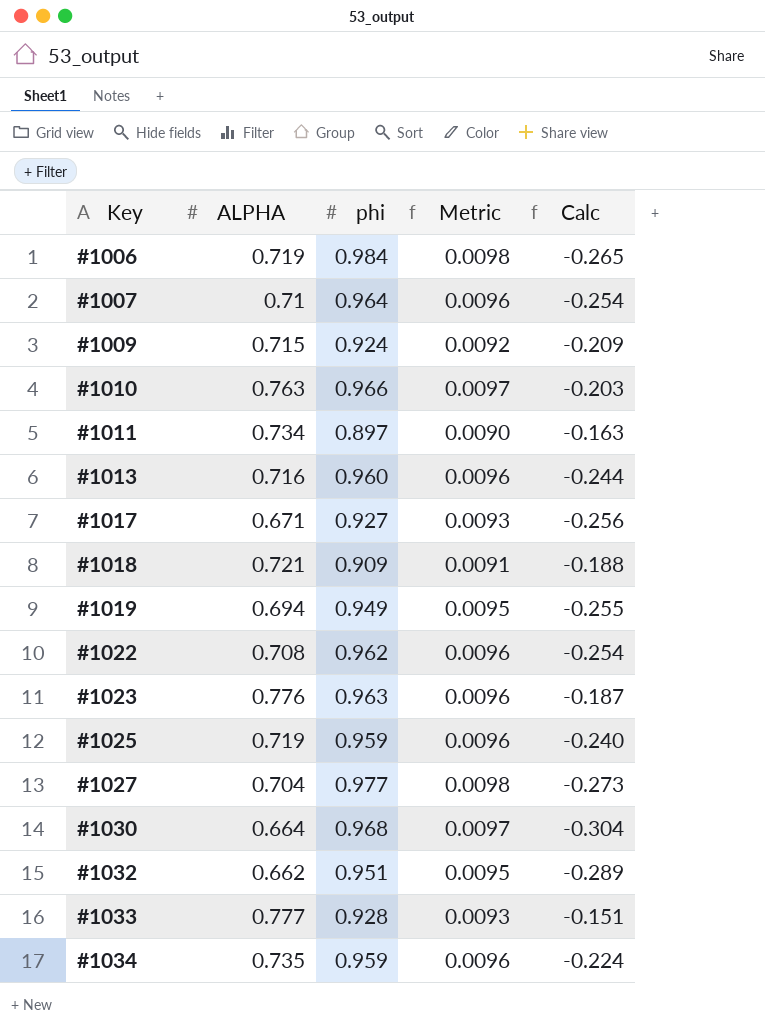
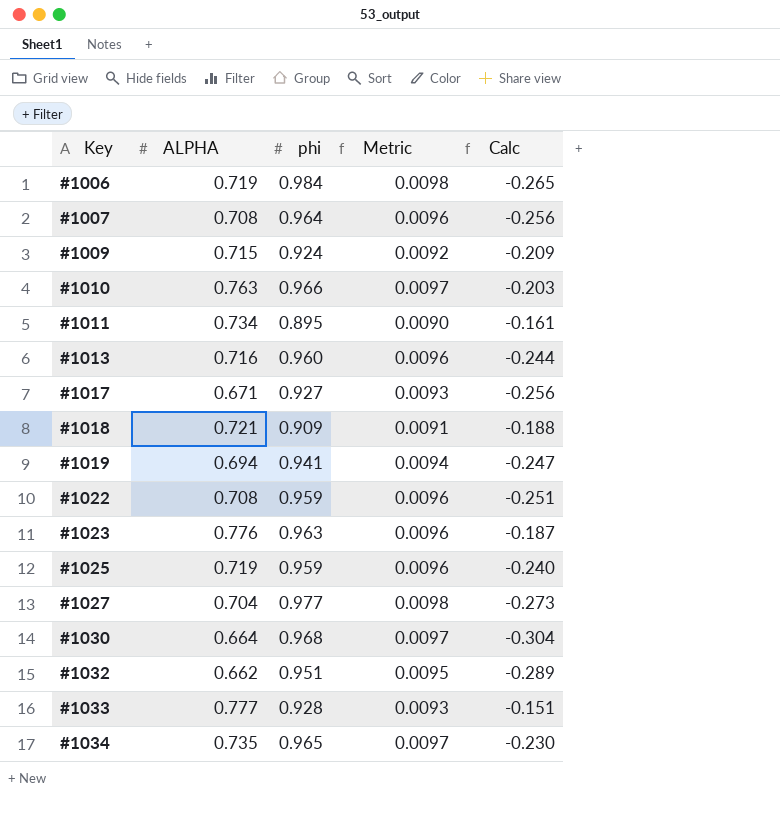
#1007 | ALPHA: 0.71 -> 0.708
#1007 | Calc: -0.254 -> -0.256
#1011 | phi: 0.897 -> 0.895
#1011 | Calc: -0.163 -> -0.161
#1019 | phi: 0.949 -> 0.941
#1019 | Metric: 0.0095 -> 0.0094
#1019 | Calc: -0.255 -> -0.247
#1022 | phi: 0.962 -> 0.959
#1022 | Calc: -0.254 -> -0.251
#1034 | phi: 0.959 -> 0.965
#1034 | Metric: 0.0096 -> 0.0097
#1034 | Calc: -0.224 -> -0.230

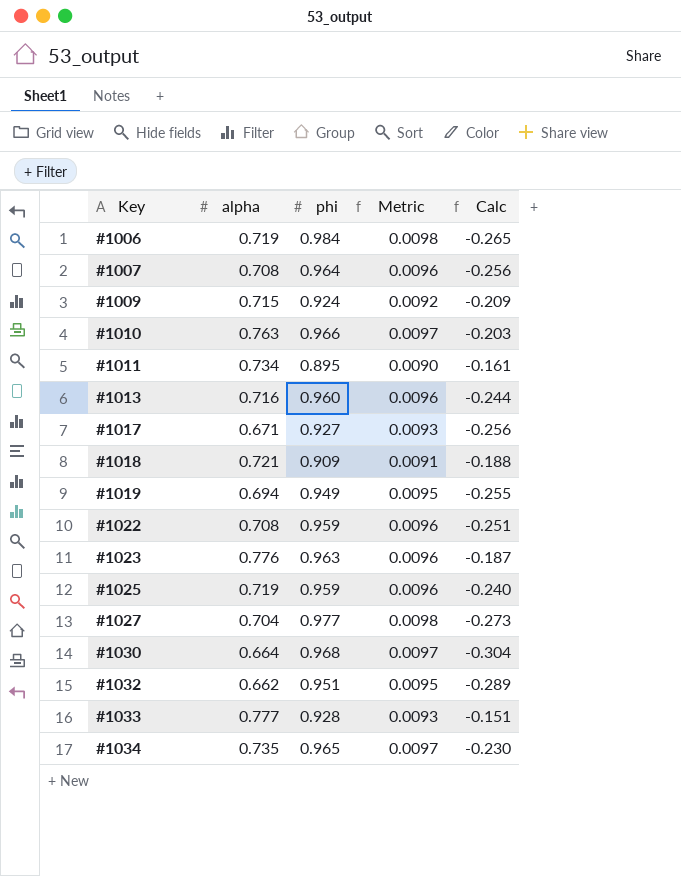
column name: ALPHA -> alpha
#1019 | phi: 0.941 -> 0.949
#1019 | Metric: 0.0094 -> 0.0095
#1019 | Calc: -0.247 -> -0.255

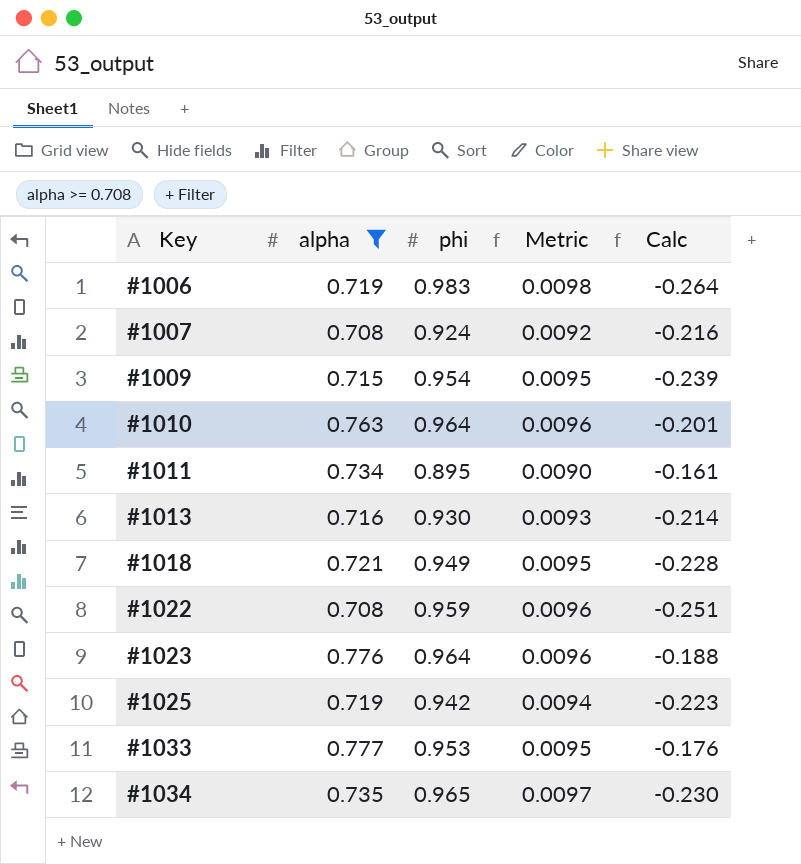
filter: none -> alpha >= 0.708
#1006 | phi: 0.984 -> 0.983
#1006 | Calc: -0.265 -> -0.264
#1007 | phi: 0.964 -> 0.924
#1007 | Metric: 0.0096 -> 0.0092
#1007 | Calc: -0.256 -> -0.216
#1009 | phi: 0.924 -> 0.954
#1009 | Metric: 0.0092 -> 0.0095
#1009 | Calc: -0.209 -> -0.239
#1010 | phi: 0.966 -> 0.964
#1010 | Metric: 0.0097 -> 0.0096
#1010 | Calc: -0.203 -> -0.201
#1013 | phi: 0.960 -> 0.930
#1013 | Metric: 0.0096 -> 0.0093
#1013 | Calc: -0.244 -> -0.214
#1018 | phi: 0.909 -> 0.949
#1018 | Metric: 0.0091 -> 0.0095
#1018 | Calc: -0.188 -> -0.228
#1023 | phi: 0.963 -> 0.964
#1023 | Calc: -0.187 -> -0.188
#1025 | phi: 0.959 -> 0.942
#1025 | Metric: 0.0096 -> 0.0094
#1025 | Calc: -0.240 -> -0.223
#1033 | phi: 0.928 -> 0.953
#1033 | Metric: 0.0093 -> 0.0095
#1033 | Calc: -0.151 -> -0.176

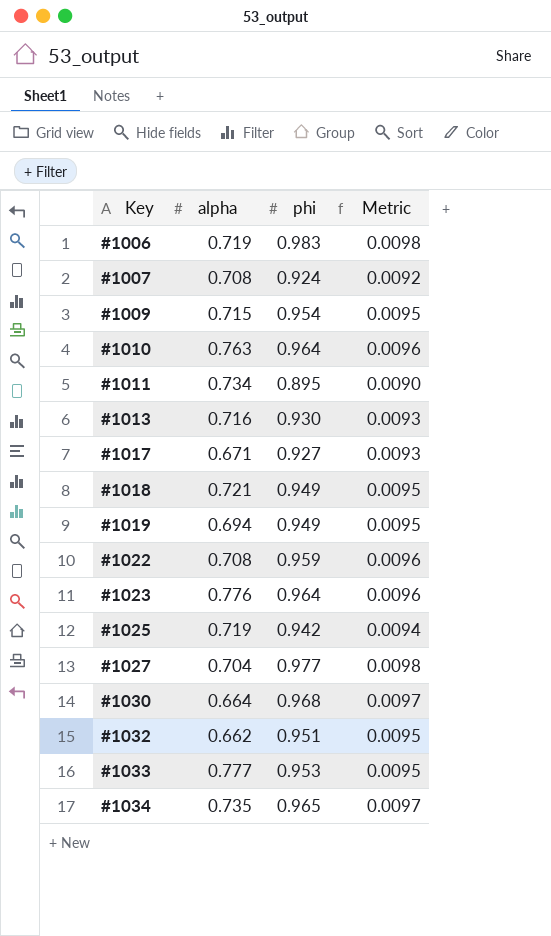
filter: alpha >= 0.708 -> none
column Calc | formula: [alpha] - [phi] -> none

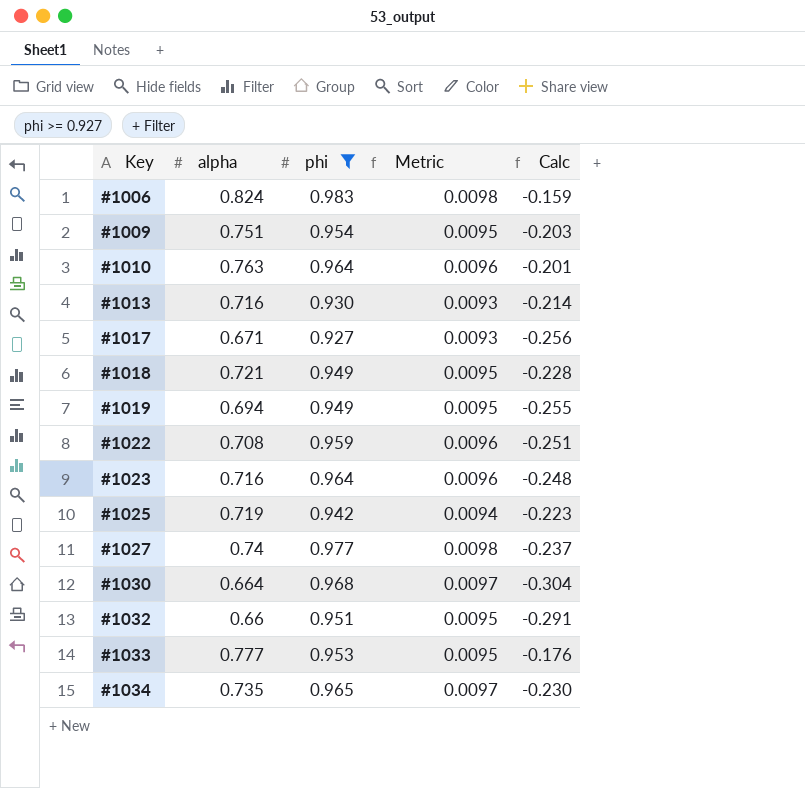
filter: none -> phi >= 0.927
column Calc | formula: none -> [alpha] - [phi]
#1006 | alpha: 0.719 -> 0.824
#1009 | alpha: 0.715 -> 0.751
#1023 | alpha: 0.776 -> 0.716
#1027 | alpha: 0.704 -> 0.74
#1032 | alpha: 0.662 -> 0.66

